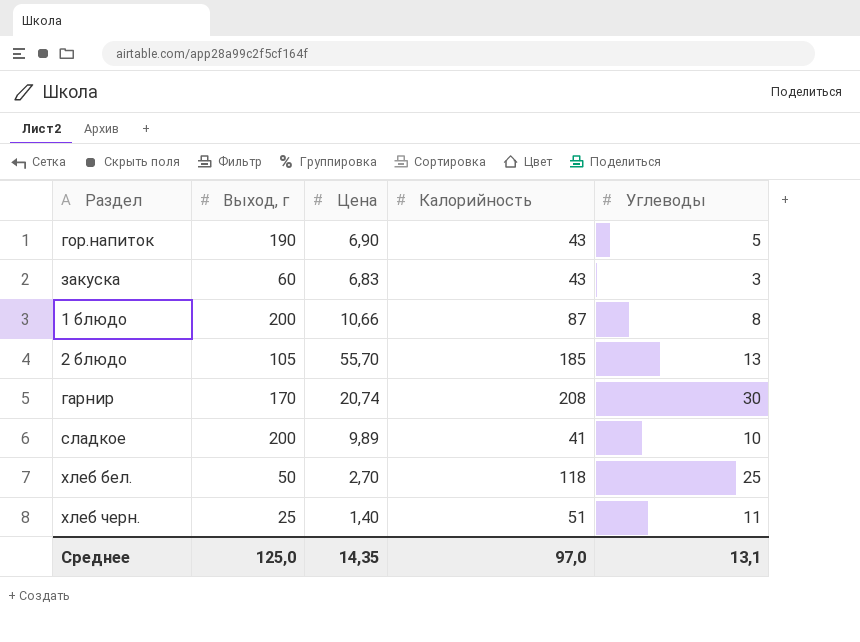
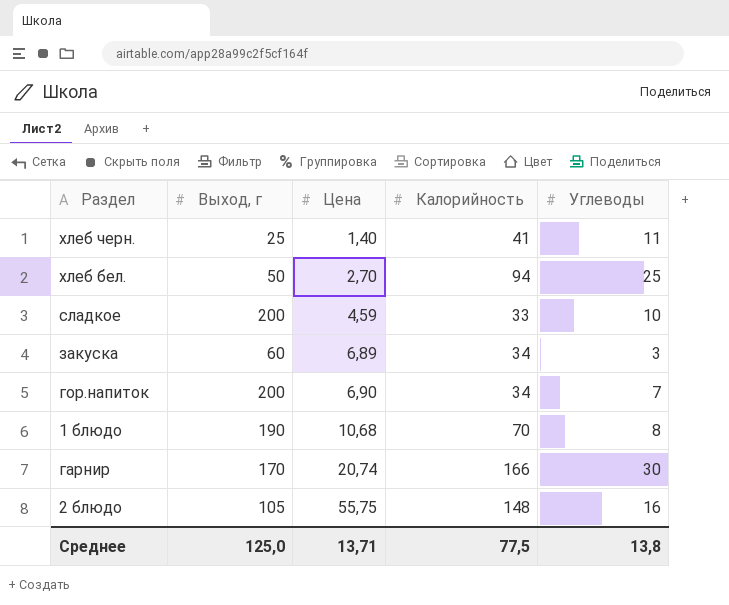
row order: none -> Цена ascending
хлеб черн. | Калорийность: 51 -> 41
хлеб бел. | Калорийность: 118 -> 94
сладкое | Цена: 9,89 -> 4,59
сладкое | Калорийность: 41 -> 33
закуска | Цена: 6,83 -> 6,89
закуска | Калорийность: 43 -> 34
гор.напиток | Выход, г: 190 -> 200
гор.напиток | Калорийность: 43 -> 34
гор.напиток | Углеводы: 5 -> 7
1 блюдо | Выход, г: 200 -> 190
1 блюдо | Цена: 10,66 -> 10,68
1 блюдо | Калорийность: 87 -> 70
гарнир | Калорийность: 208 -> 166
2 блюдо | Цена: 55,70 -> 55,75
2 блюдо | Калорийность: 185 -> 148
2 блюдо | Углеводы: 13 -> 16
Среднее | Цена: 14,35 -> 13,71
Среднее | Калорийность: 97,0 -> 77,5
Среднее | Углеводы: 13,1 -> 13,8

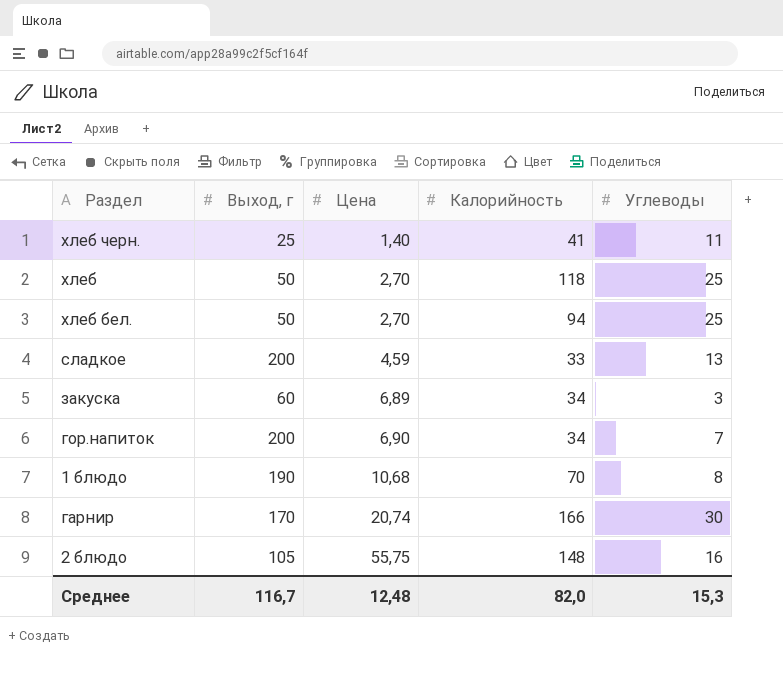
row хлеб: none -> 50 | 2,70 | 118 | 25
сладкое | Углеводы: 10 -> 13
Среднее | Выход, г: 125,0 -> 116,7
Среднее | Цена: 13,71 -> 12,48
Среднее | Калорийность: 77,5 -> 82,0
Среднее | Углеводы: 13,8 -> 15,3

